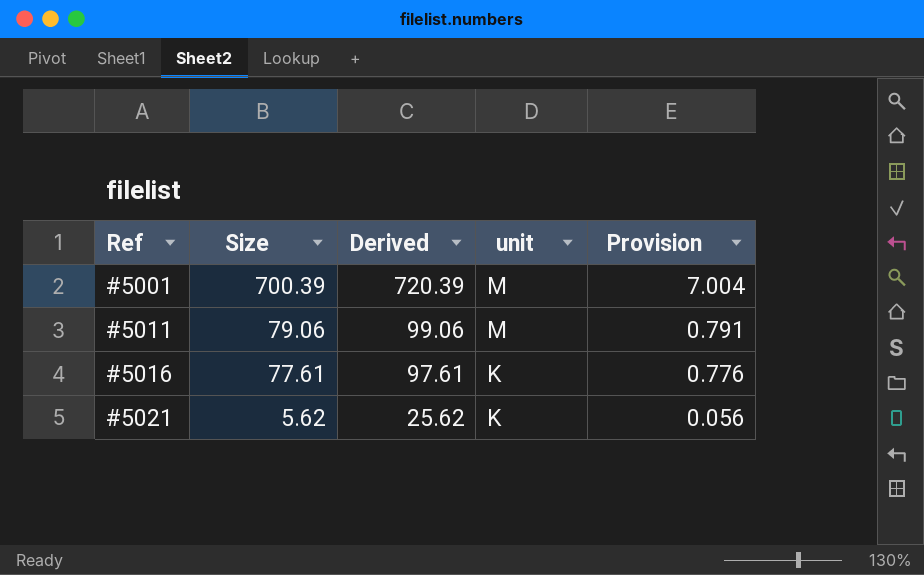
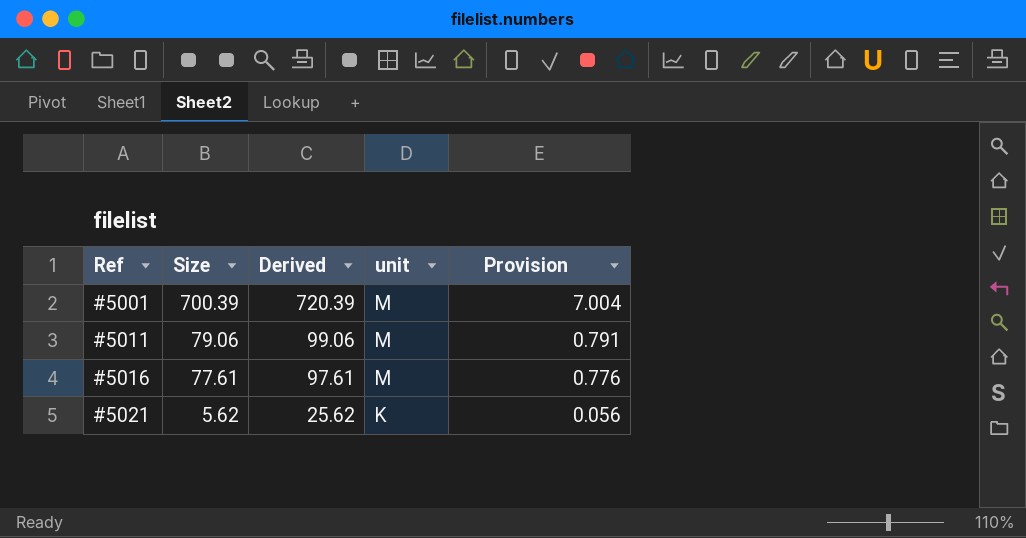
#5016 | unit: K -> M

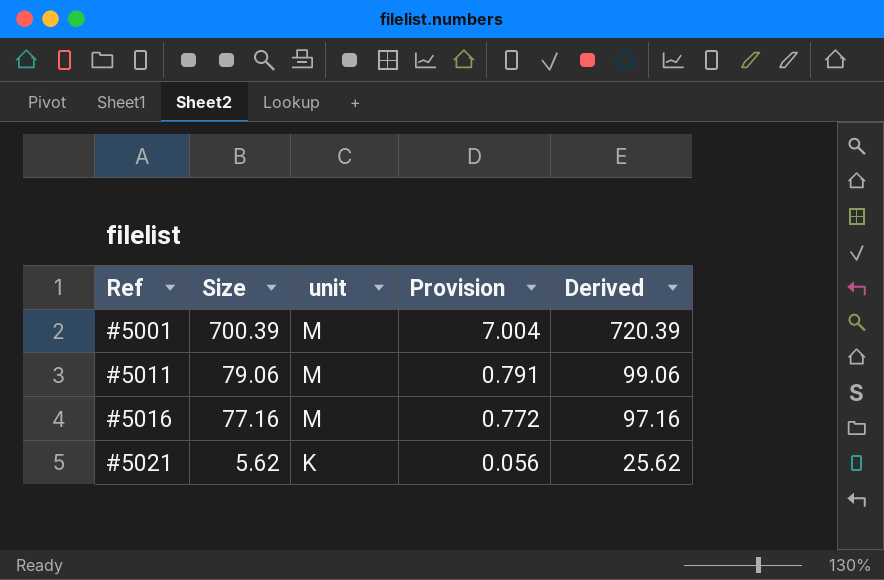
column Derived | position: 3 -> 5
#5016 | Size: 77.61 -> 77.16
#5016 | Provision: 0.776 -> 0.772
#5016 | Derived: 97.61 -> 97.16

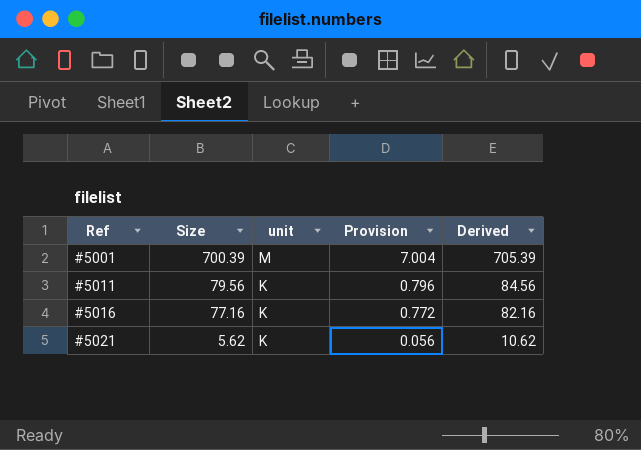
column Derived | formula: [Size] + 20 -> [Size] + 5
#5011 | Size: 79.06 -> 79.56
#5011 | unit: M -> K
#5011 | Provision: 0.791 -> 0.796
#5016 | unit: M -> K

